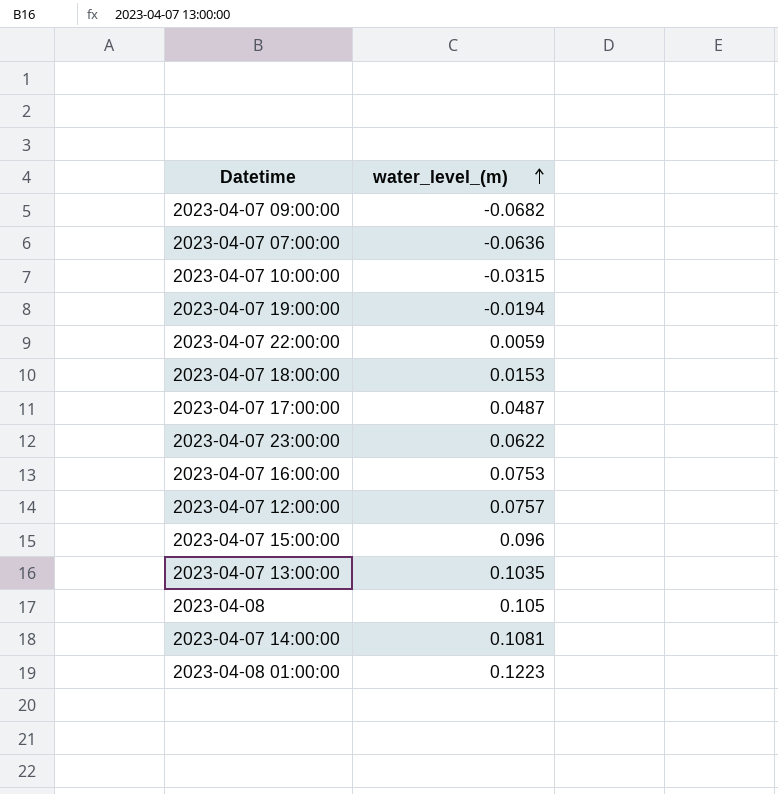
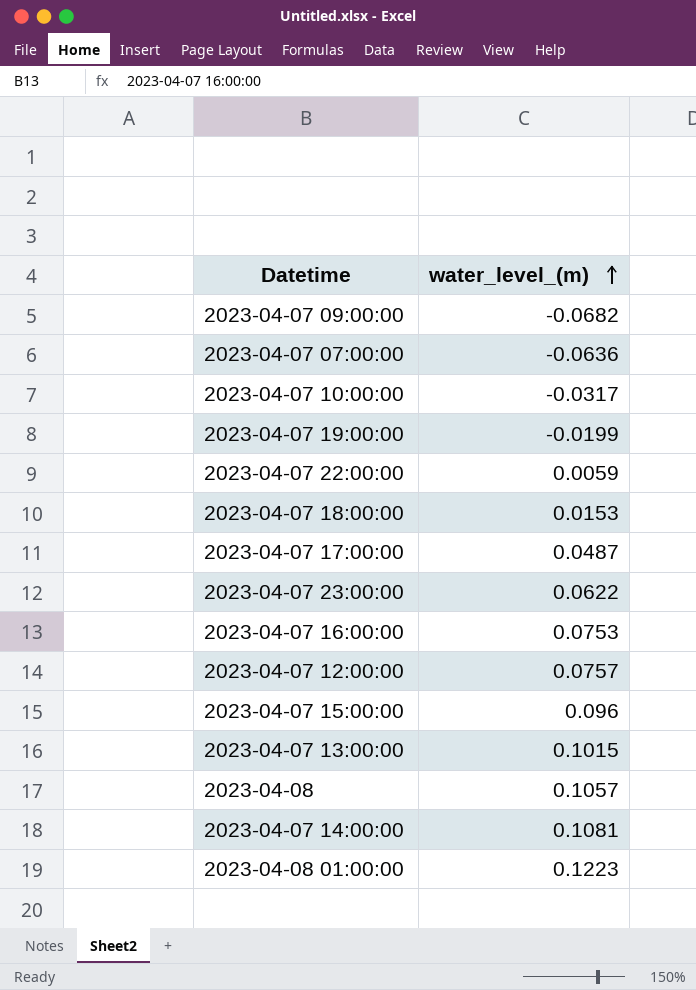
2023-04-07 10:00:00 | water_level_(m): -0.0315 -> -0.0317
2023-04-07 19:00:00 | water_level_(m): -0.0194 -> -0.0199
2023-04-07 13:00:00 | water_level_(m): 0.1035 -> 0.1015
2023-04-08 | water_level_(m): 0.105 -> 0.1057

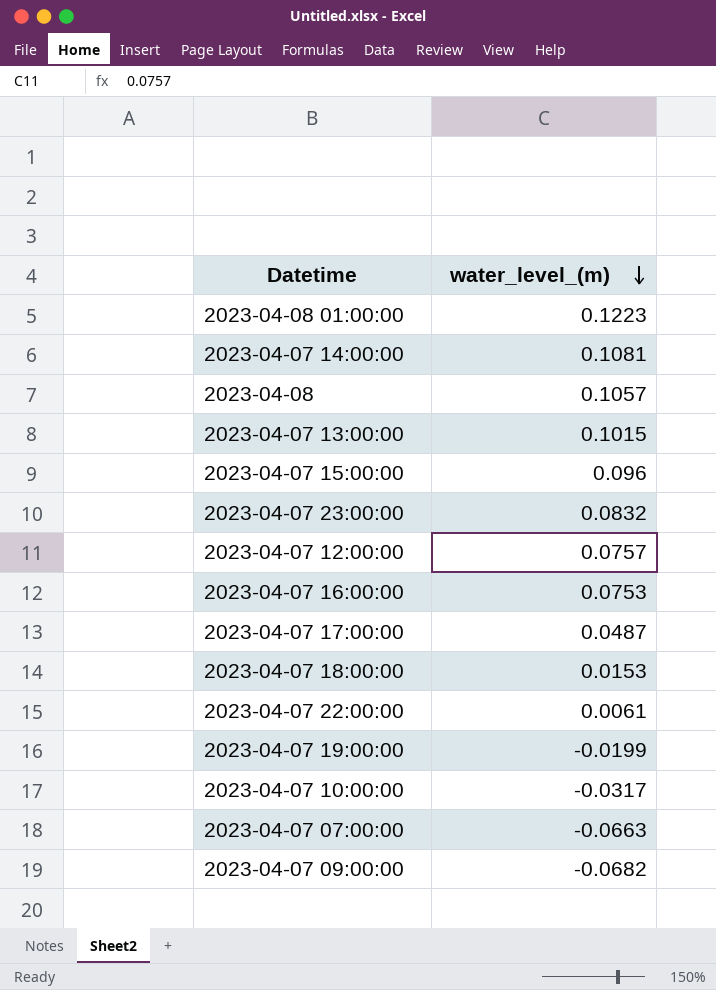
row order: water_level_(m) ascending -> water_level_(m) descending
2023-04-07 23:00:00 | water_level_(m): 0.0622 -> 0.0832
2023-04-07 22:00:00 | water_level_(m): 0.0059 -> 0.0061
2023-04-07 07:00:00 | water_level_(m): -0.0636 -> -0.0663

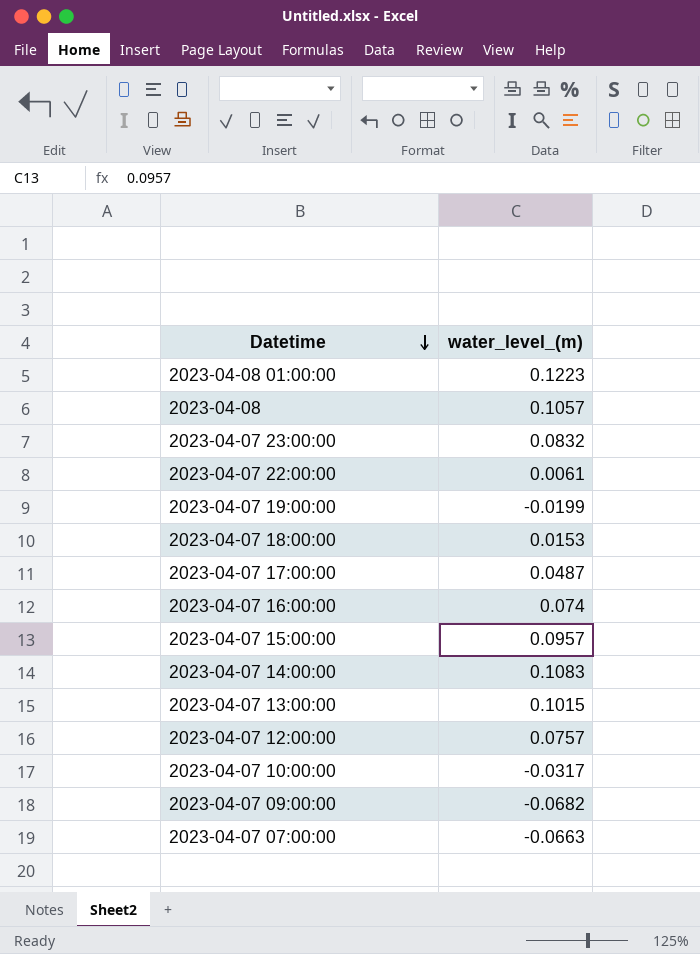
row order: water_level_(m) descending -> Datetime descending
2023-04-07 16:00:00 | water_level_(m): 0.0753 -> 0.074
2023-04-07 15:00:00 | water_level_(m): 0.096 -> 0.0957
2023-04-07 14:00:00 | water_level_(m): 0.1081 -> 0.1083

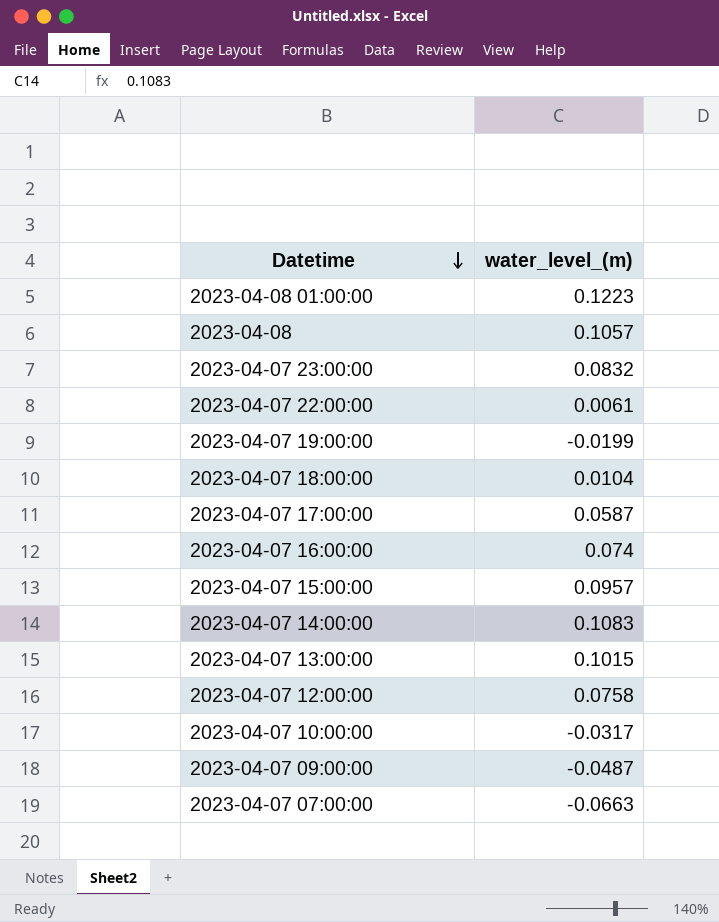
2023-04-07 18:00:00 | water_level_(m): 0.0153 -> 0.0104
2023-04-07 17:00:00 | water_level_(m): 0.0487 -> 0.0587
2023-04-07 12:00:00 | water_level_(m): 0.0757 -> 0.0758
2023-04-07 09:00:00 | water_level_(m): -0.0682 -> -0.0487

